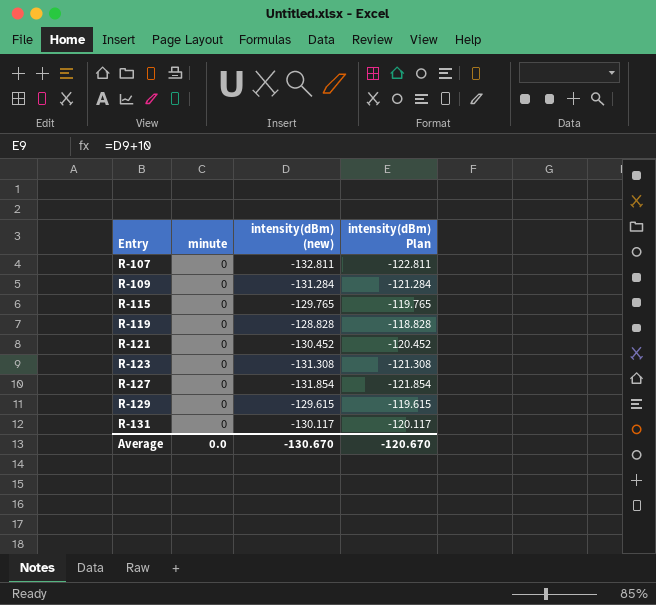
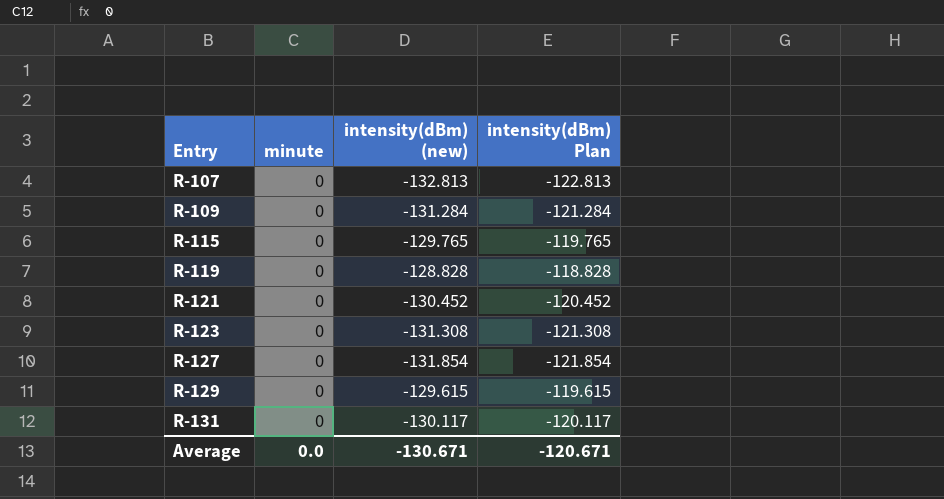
R-107 | intensity(dBm) (new): -132.811 -> -132.813
R-107 | intensity(dBm) Plan: -122.811 -> -122.813
Average | intensity(dBm) (new): -130.670 -> -130.671
Average | intensity(dBm) Plan: -120.670 -> -120.671

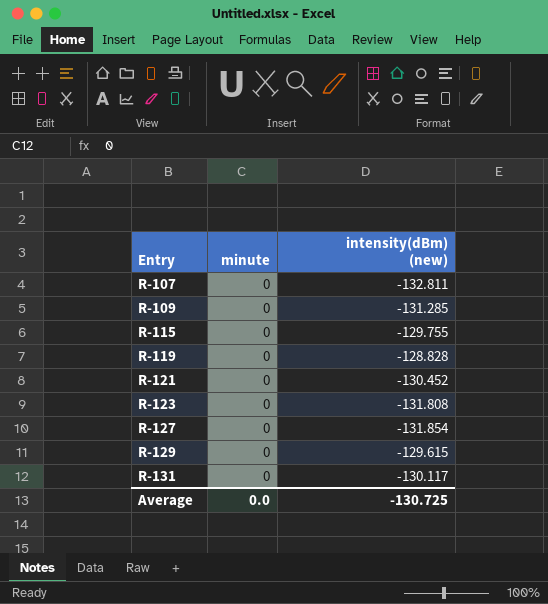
column intensity(dBm) Plan | formula: [intensity(dBm) (new)] + 10 -> none
R-107 | intensity(dBm) (new): -132.813 -> -132.811
R-109 | intensity(dBm) (new): -131.284 -> -131.285
R-115 | intensity(dBm) (new): -129.765 -> -129.755
R-123 | intensity(dBm) (new): -131.308 -> -131.808
Average | intensity(dBm) (new): -130.671 -> -130.725

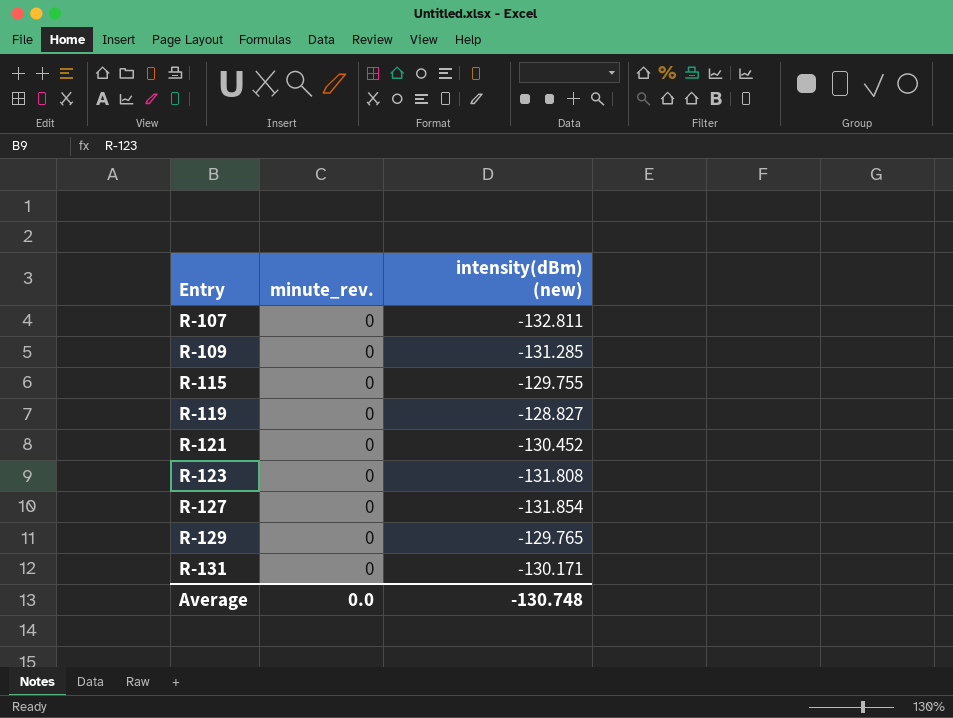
column name: minute -> minute_rev.
R-119 | intensity(dBm) (new): -128.828 -> -128.827
R-129 | intensity(dBm) (new): -129.615 -> -129.765
R-131 | intensity(dBm) (new): -130.117 -> -130.171
Average | intensity(dBm) (new): -130.725 -> -130.748

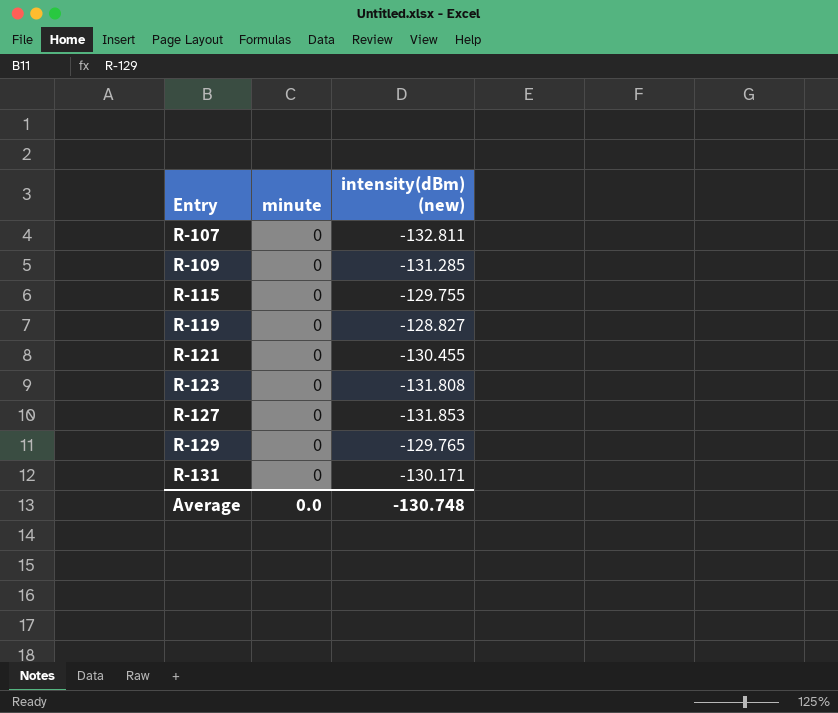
column name: minute_rev. -> minute
R-121 | intensity(dBm) (new): -130.452 -> -130.455
R-127 | intensity(dBm) (new): -131.854 -> -131.853

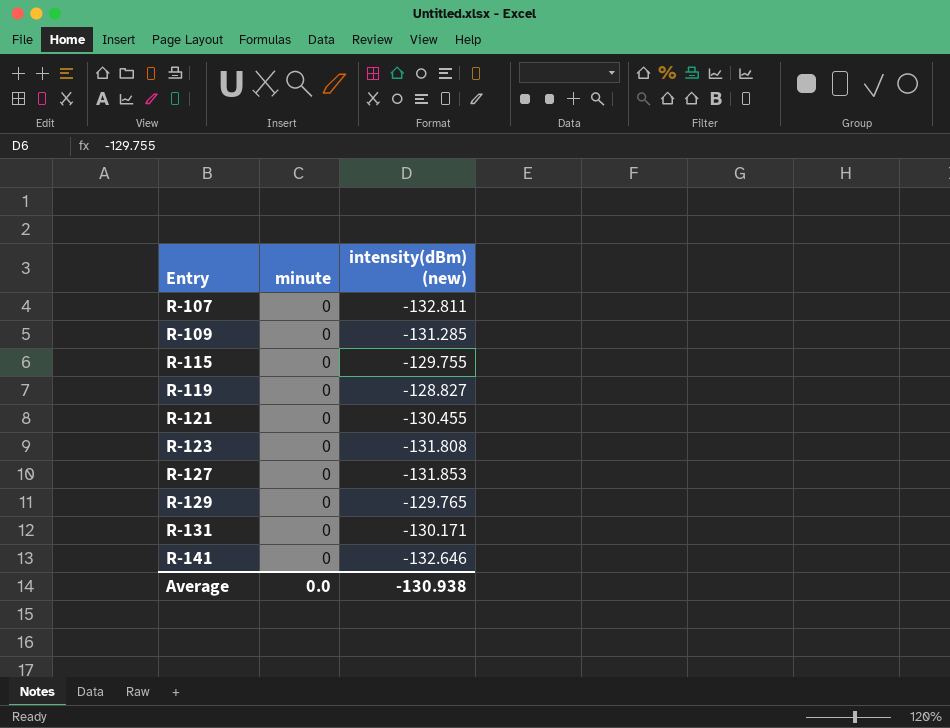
row R-141: none -> 0 | -132.646
Average | intensity(dBm) (new): -130.748 -> -130.938

